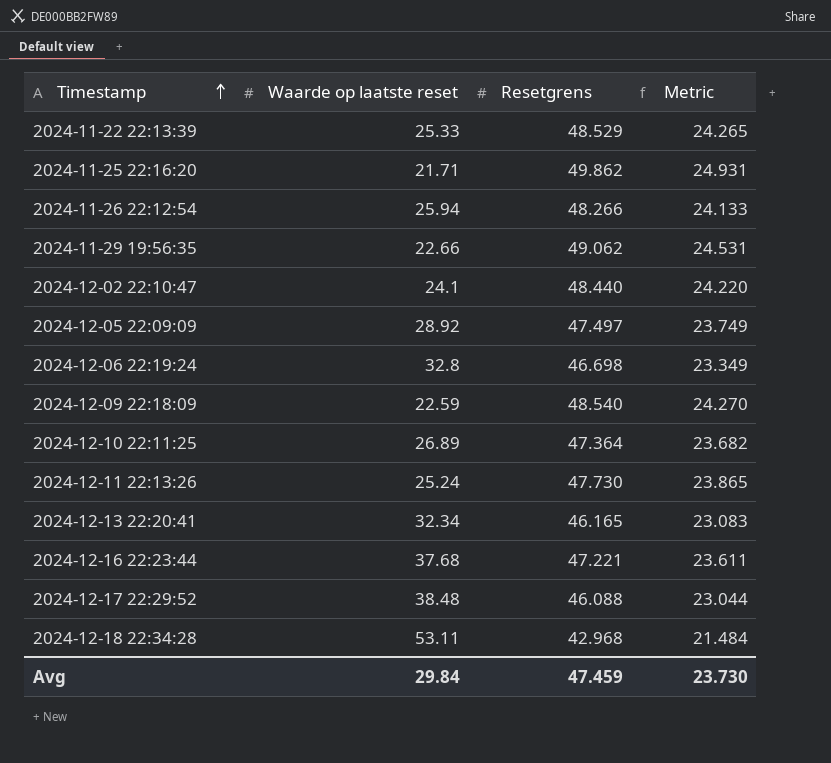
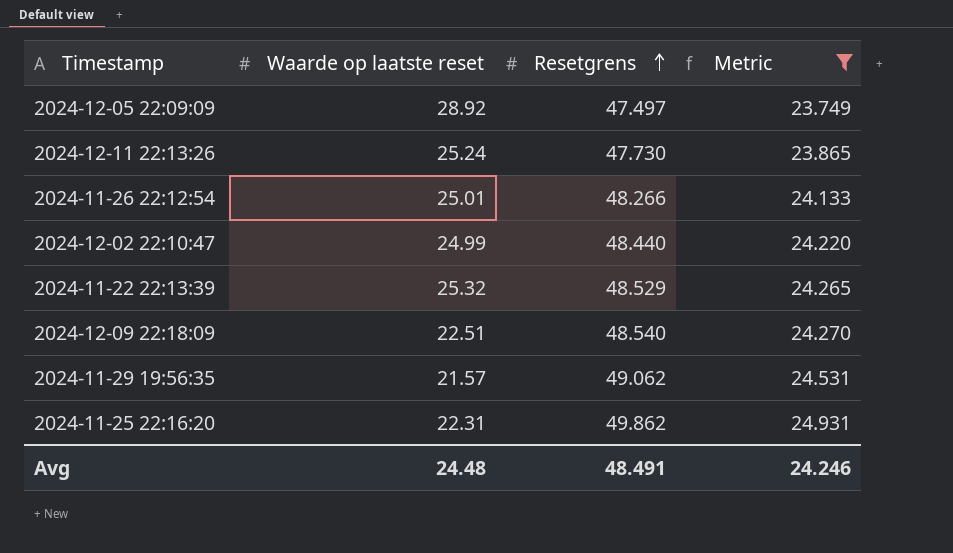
filter: none -> Metric >= 23.749
row order: Timestamp ascending -> Resetgrens ascending
2024-11-26 22:12:54 | Waarde op laatste reset: 25.94 -> 25.01
2024-12-02 22:10:47 | Waarde op laatste reset: 24.1 -> 24.99
2024-11-22 22:13:39 | Waarde op laatste reset: 25.33 -> 25.32
2024-12-09 22:18:09 | Waarde op laatste reset: 22.59 -> 22.51
2024-11-29 19:56:35 | Waarde op laatste reset: 22.66 -> 21.57
2024-11-25 22:16:20 | Waarde op laatste reset: 21.71 -> 22.31
Avg | Waarde op laatste reset: 29.84 -> 24.48
Avg | Resetgrens: 47.459 -> 48.491
Avg | Metric: 23.730 -> 24.246

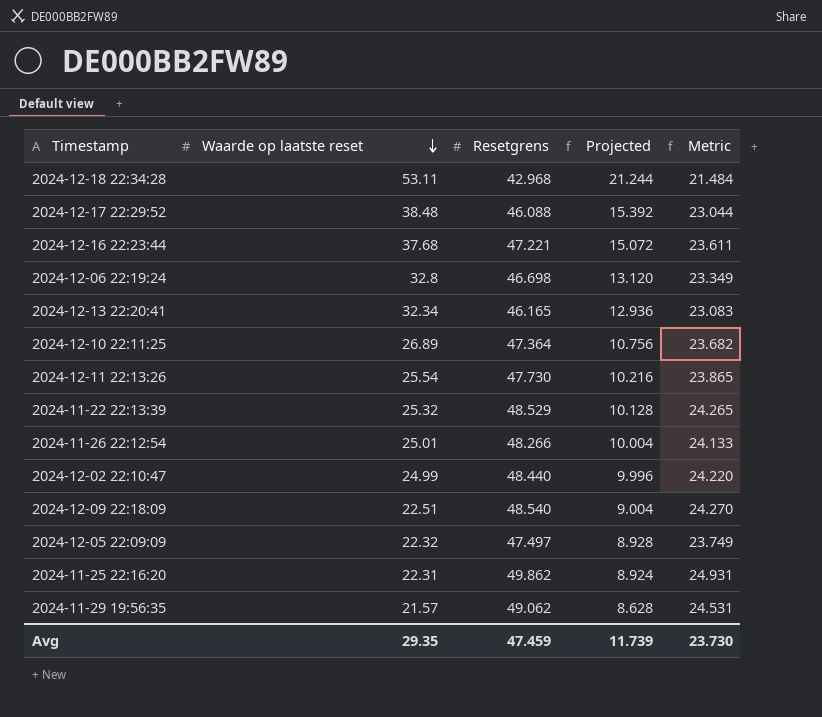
filter: Metric >= 23.749 -> none
row order: Resetgrens ascending -> Waarde op laatste reset descending
column Projected | formula: none -> [Waarde op laatste reset] * 0.4
2024-12-11 22:13:26 | Waarde op laatste reset: 25.24 -> 25.54
2024-12-05 22:09:09 | Waarde op laatste reset: 28.92 -> 22.32
Avg | Waarde op laatste reset: 24.48 -> 29.35
Avg | Resetgrens: 48.491 -> 47.459
Avg | Metric: 24.246 -> 23.730

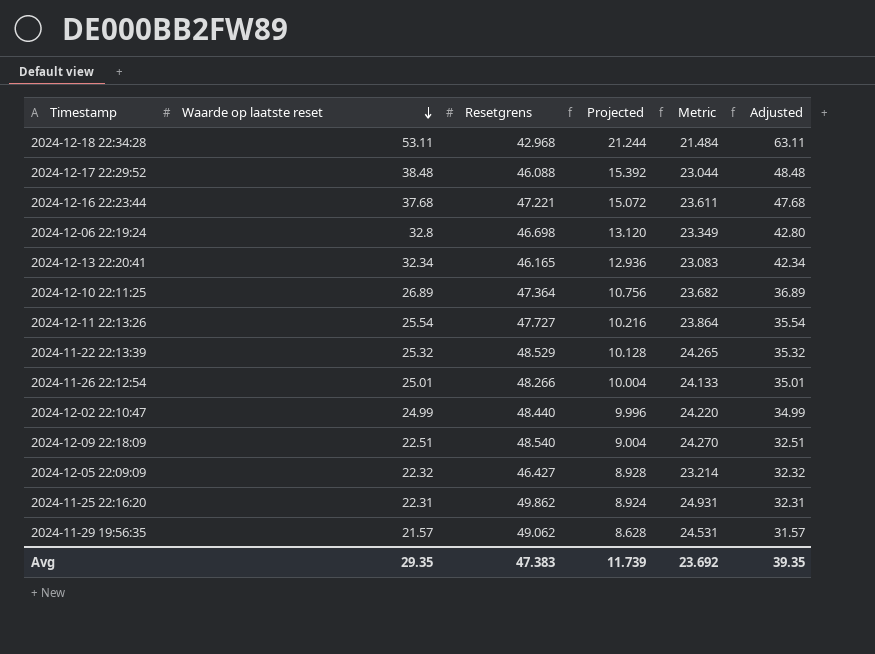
column Adjusted | formula: none -> [Waarde op laatste reset] + 10
2024-12-11 22:13:26 | Resetgrens: 47.730 -> 47.727
2024-12-11 22:13:26 | Metric: 23.865 -> 23.864
2024-12-05 22:09:09 | Resetgrens: 47.497 -> 46.427
2024-12-05 22:09:09 | Metric: 23.749 -> 23.214
Avg | Resetgrens: 47.459 -> 47.383
Avg | Metric: 23.730 -> 23.692

